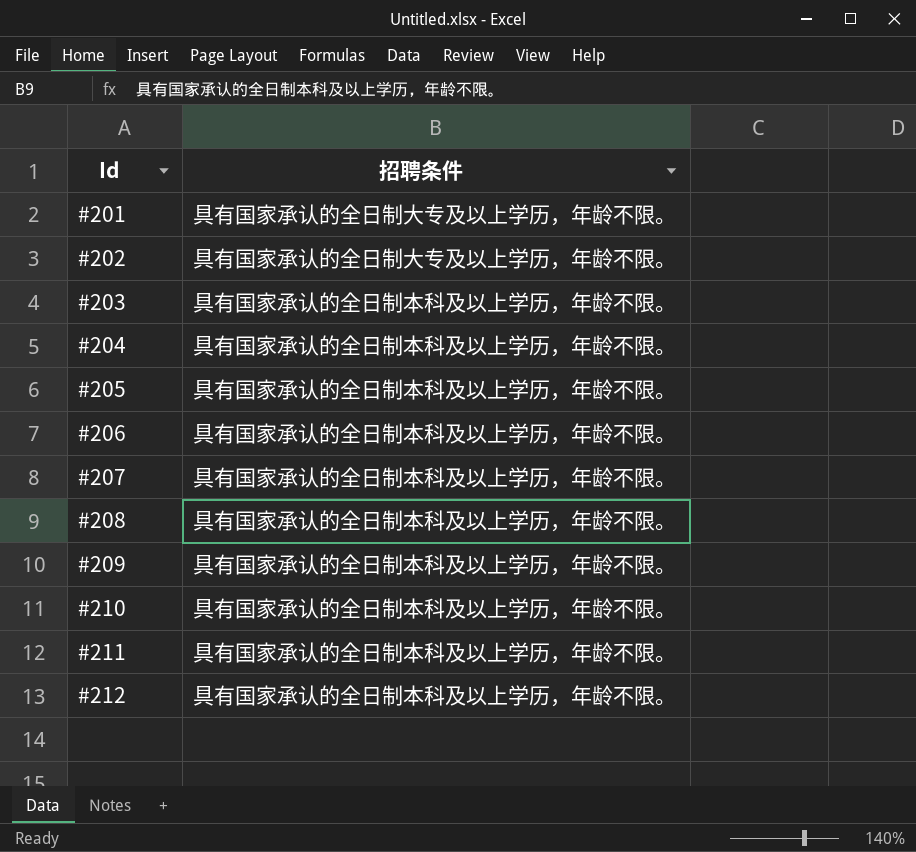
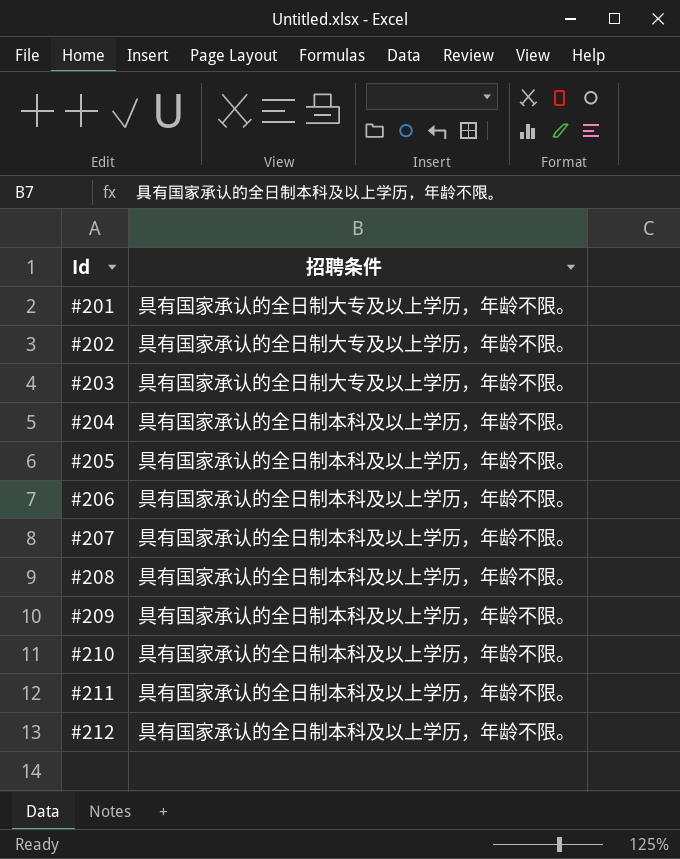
#203 | 招聘条件: 具有国家承认的全日制本科及以上学历，年龄不限。 -> 具有国家承认的全日制大专及以上学历，年龄不限。

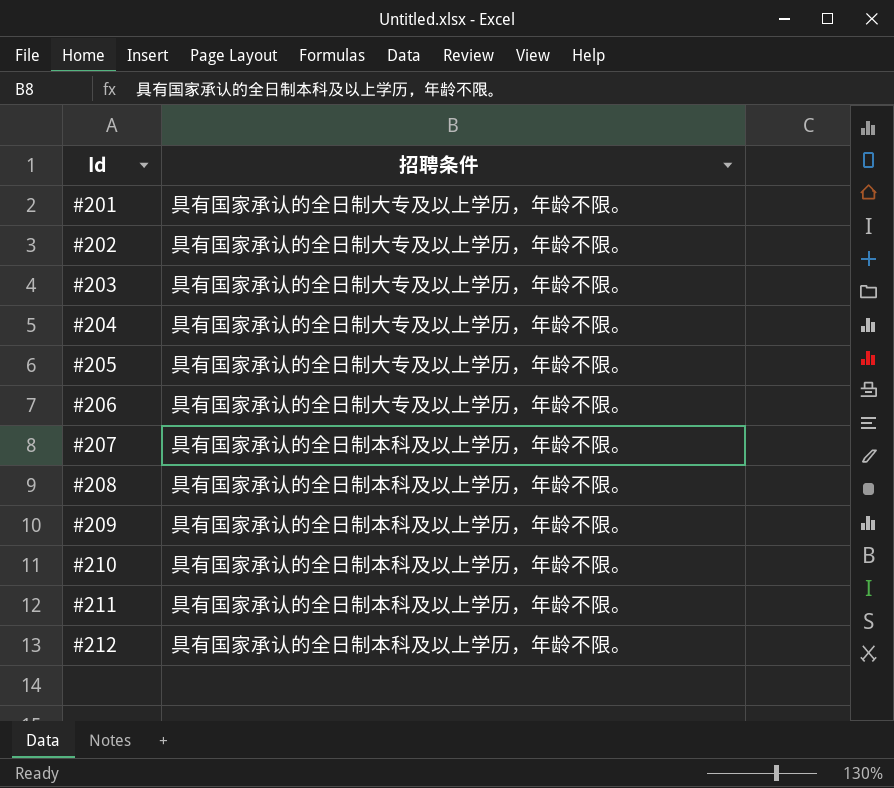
#204 | 招聘条件: 具有国家承认的全日制本科及以上学历，年龄不限。 -> 具有国家承认的全日制大专及以上学历，年龄不限。
#205 | 招聘条件: 具有国家承认的全日制本科及以上学历，年龄不限。 -> 具有国家承认的全日制大专及以上学历，年龄不限。
#206 | 招聘条件: 具有国家承认的全日制本科及以上学历，年龄不限。 -> 具有国家承认的全日制大专及以上学历，年龄不限。

